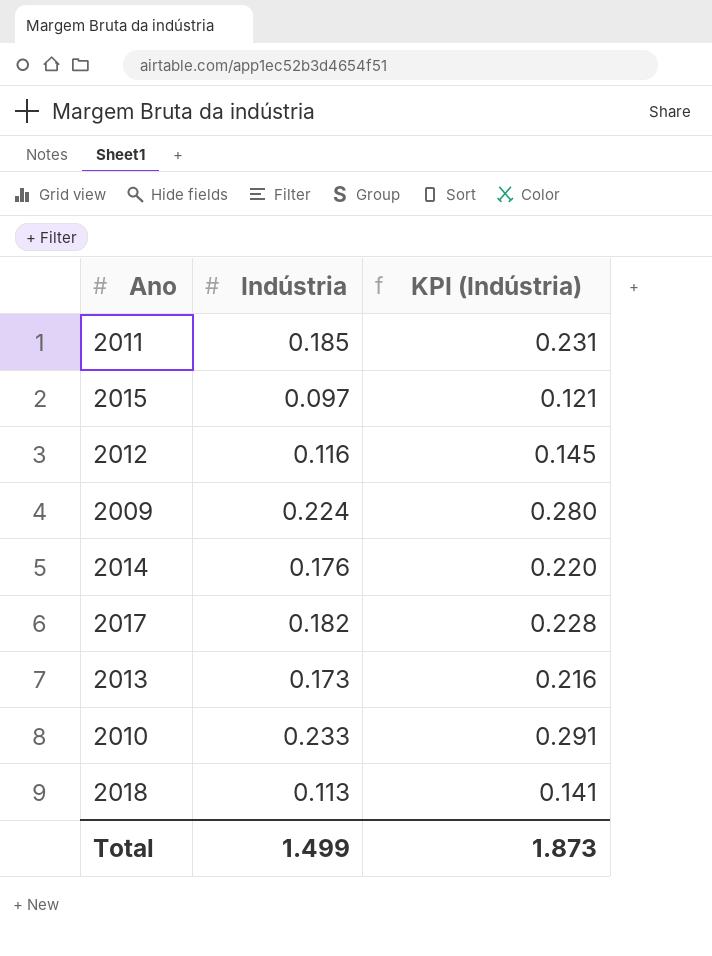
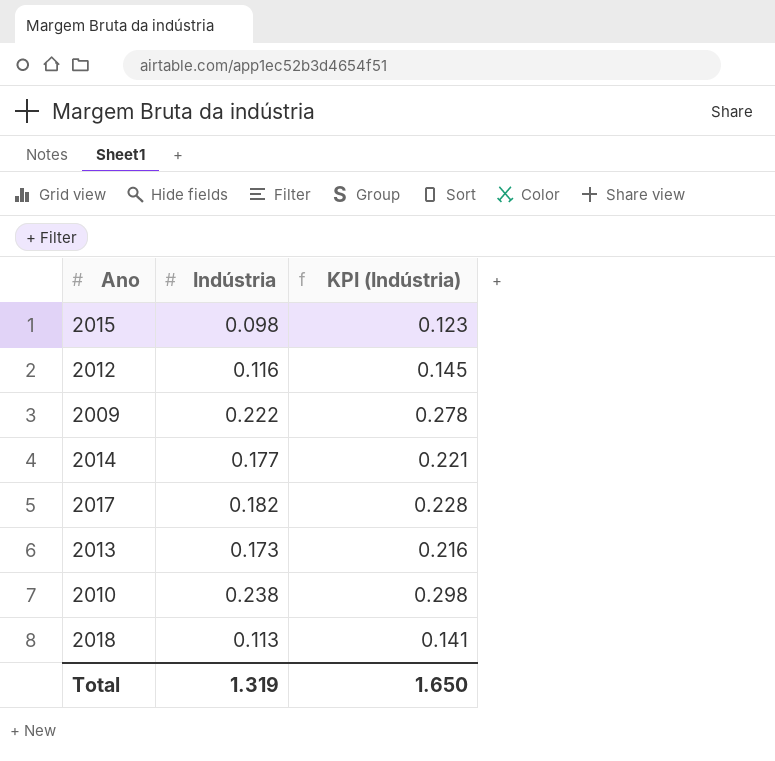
row 2011: 0.185 | 0.231 -> none
2015 | Indústria: 0.097 -> 0.098
2015 | KPI (Indústria): 0.121 -> 0.123
2009 | Indústria: 0.224 -> 0.222
2009 | KPI (Indústria): 0.280 -> 0.278
2014 | Indústria: 0.176 -> 0.177
2014 | KPI (Indústria): 0.220 -> 0.221
2010 | Indústria: 0.233 -> 0.238
2010 | KPI (Indústria): 0.291 -> 0.298
Total | Indústria: 1.499 -> 1.319
Total | KPI (Indústria): 1.873 -> 1.650

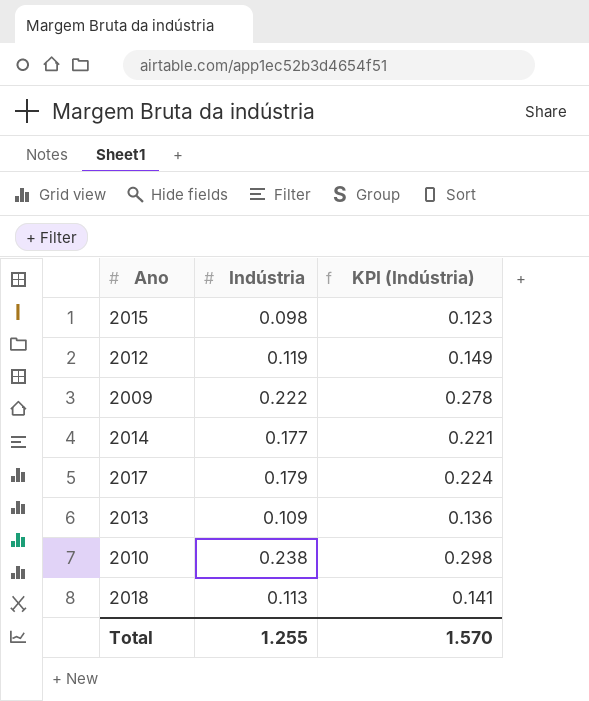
2012 | Indústria: 0.116 -> 0.119
2012 | KPI (Indústria): 0.145 -> 0.149
2017 | Indústria: 0.182 -> 0.179
2017 | KPI (Indústria): 0.228 -> 0.224
2013 | Indústria: 0.173 -> 0.109
2013 | KPI (Indústria): 0.216 -> 0.136
Total | Indústria: 1.319 -> 1.255
Total | KPI (Indústria): 1.650 -> 1.570

